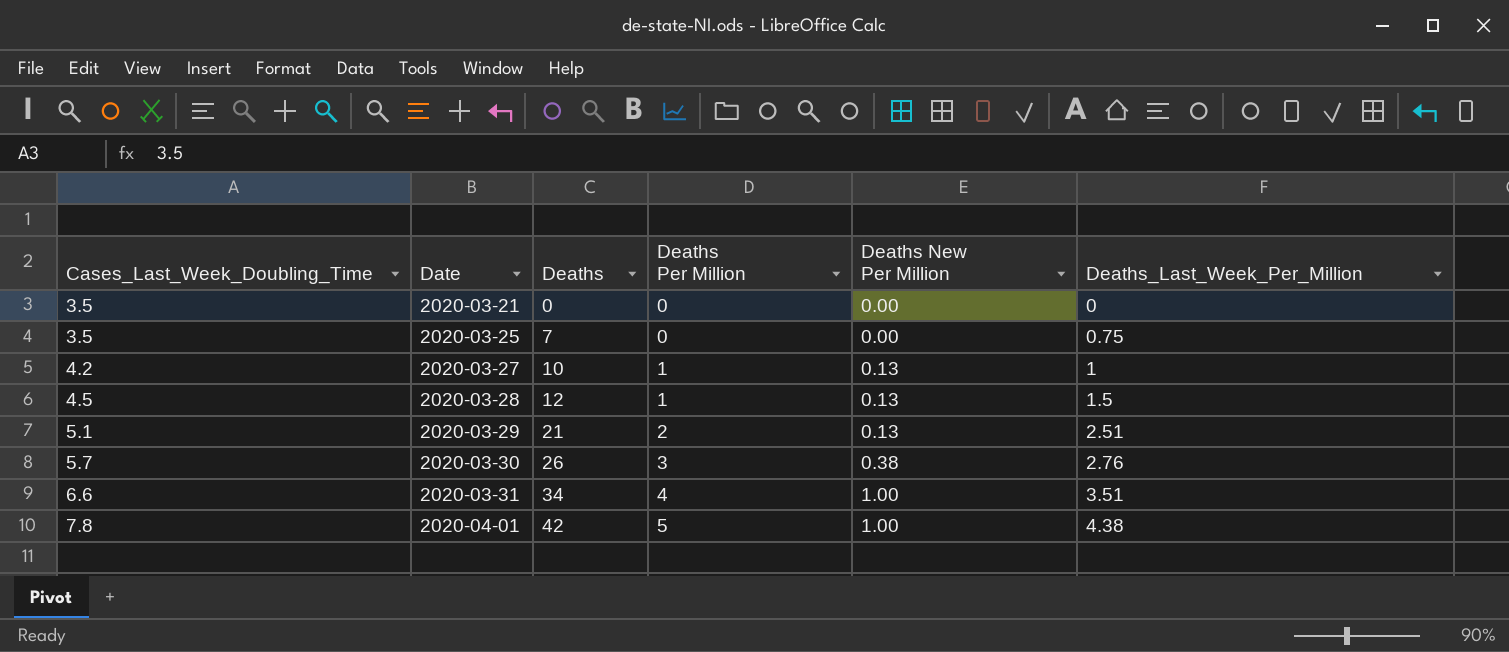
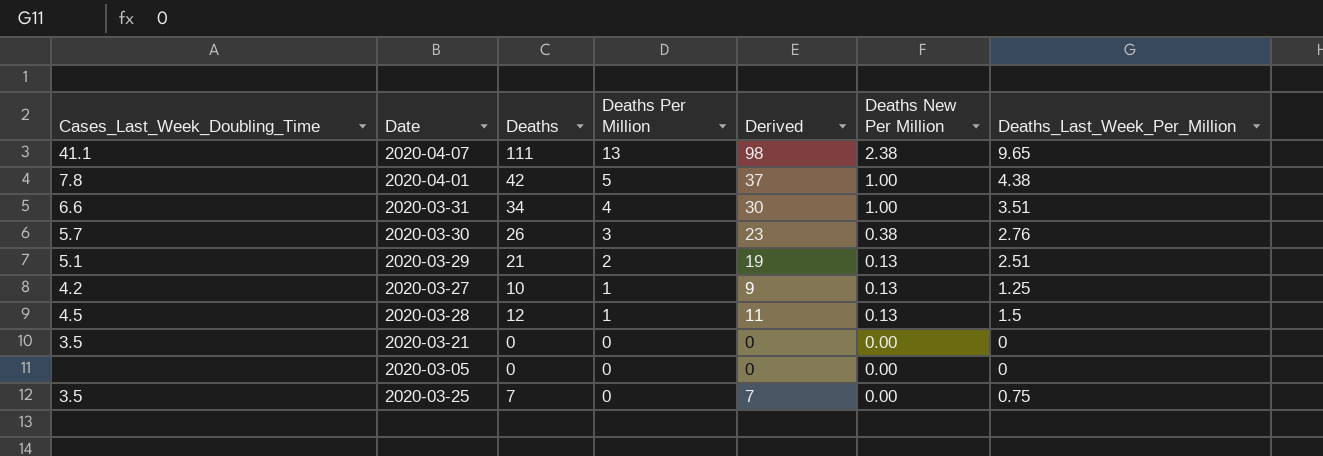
row order: Cases_Last_Week_Doubling_Time ascending -> Deaths Per Million descending
column Derived | formula: none -> [Deaths] - [Deaths Per Million]
row 2020-04-07: none -> 41.1 | 111 | 13 | 98 | 2.38 | 9.65
2020-03-27 | Deaths_Last_Week_Per_Million: 1 -> 1.25
row 2020-03-05: none -> none | 0 | 0 | 0 | 0.00 | 0

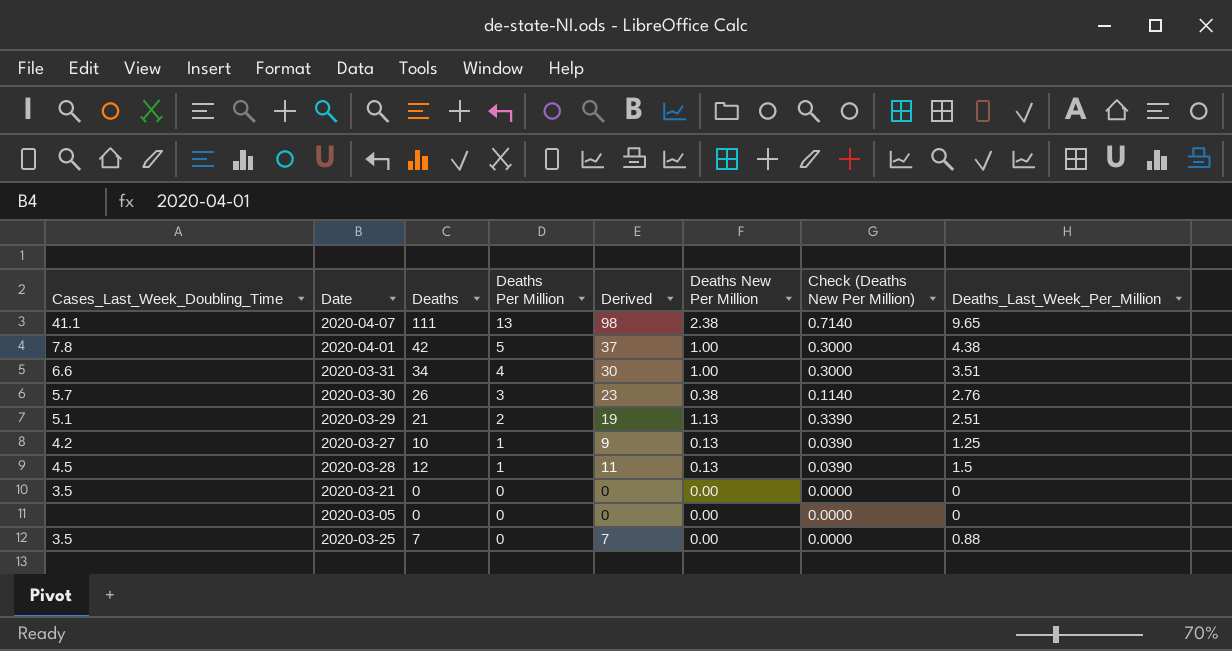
column Check (Deaths New Per Million) | formula: none -> [Deaths New Per Million] * 0.3
2020-03-29 | Deaths New Per Million: 0.13 -> 1.13
2020-03-25 | Deaths_Last_Week_Per_Million: 0.75 -> 0.88

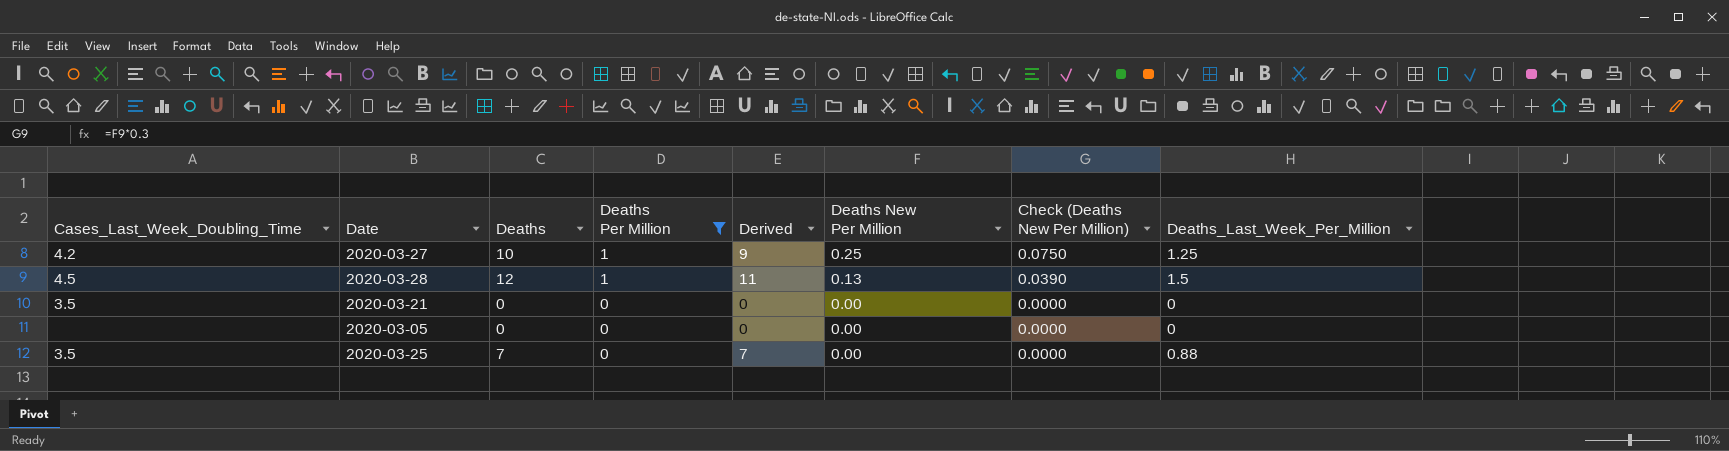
filter: none -> Deaths Per Million <= 1
2020-03-27 | Deaths New Per Million: 0.13 -> 0.25
2020-03-27 | Check (Deaths New Per Million): 0.0390 -> 0.0750

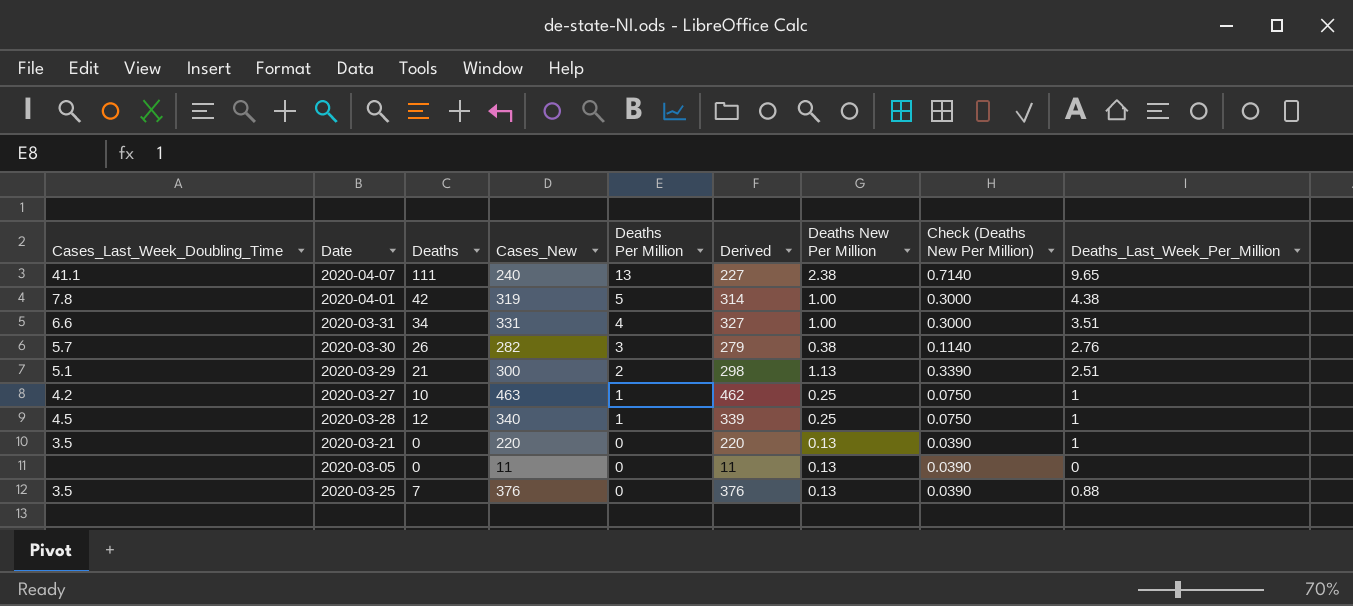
filter: Deaths Per Million <= 1 -> none
column Cases_New | position: none -> 4
column Derived | formula: [Deaths] - [Deaths Per Million] -> [Cases_New] - [Deaths Per Million]
2020-03-27 | Deaths_Last_Week_Per_Million: 1.25 -> 1
2020-03-28 | Deaths New Per Million: 0.13 -> 0.25
2020-03-28 | Check (Deaths New Per Million): 0.0390 -> 0.0750
2020-03-28 | Deaths_Last_Week_Per_Million: 1.5 -> 1
2020-03-21 | Deaths New Per Million: 0.00 -> 0.13
2020-03-21 | Check (Deaths New Per Million): 0.0000 -> 0.0390
2020-03-21 | Deaths_Last_Week_Per_Million: 0 -> 1
2020-03-05 | Deaths New Per Million: 0.00 -> 0.13
2020-03-05 | Check (Deaths New Per Million): 0.0000 -> 0.0390
2020-03-25 | Deaths New Per Million: 0.00 -> 0.13
2020-03-25 | Check (Deaths New Per Million): 0.0000 -> 0.0390

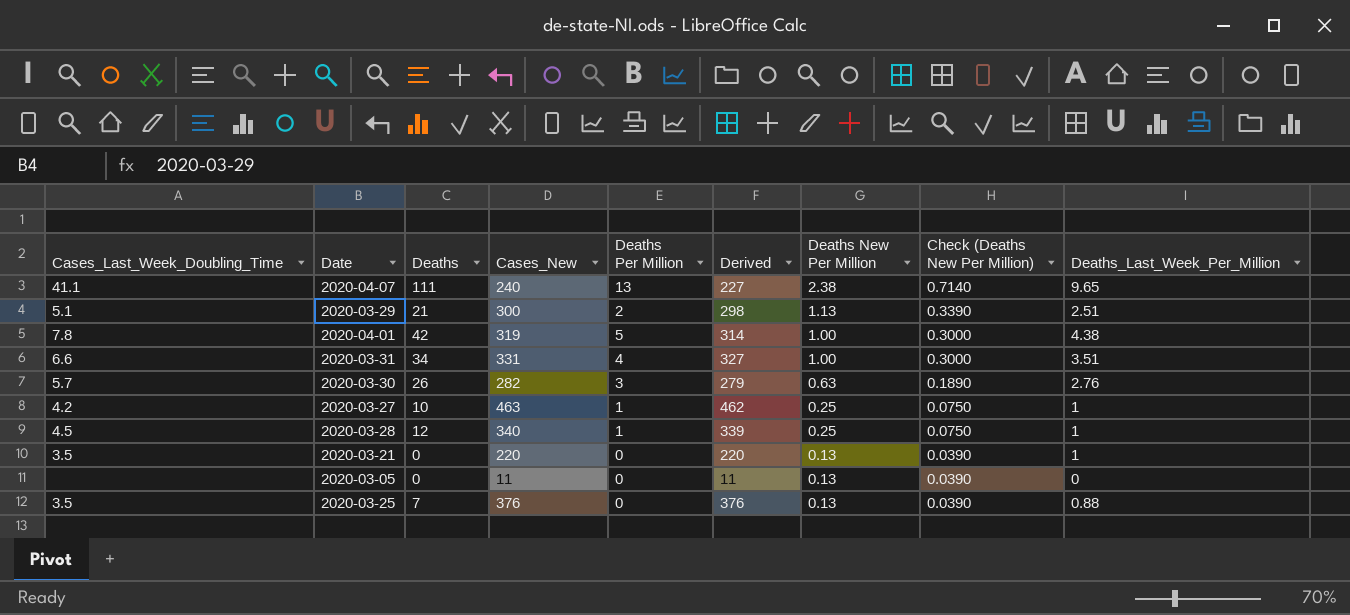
row order: Deaths Per Million descending -> Deaths New Per Million descending
2020-03-30 | Deaths New Per Million: 0.38 -> 0.63
2020-03-30 | Check (Deaths New Per Million): 0.1140 -> 0.1890

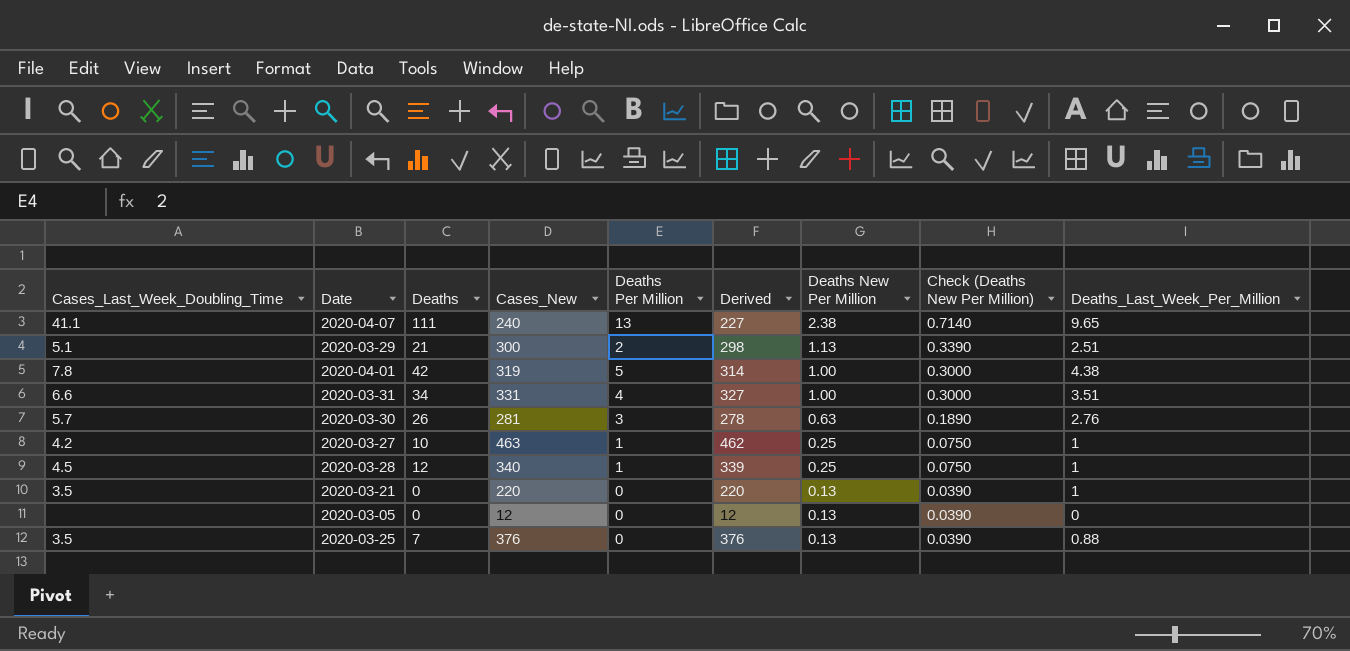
2020-03-30 | Cases_New: 282 -> 281
2020-03-30 | Derived: 279 -> 278
2020-03-05 | Cases_New: 11 -> 12
2020-03-05 | Derived: 11 -> 12

